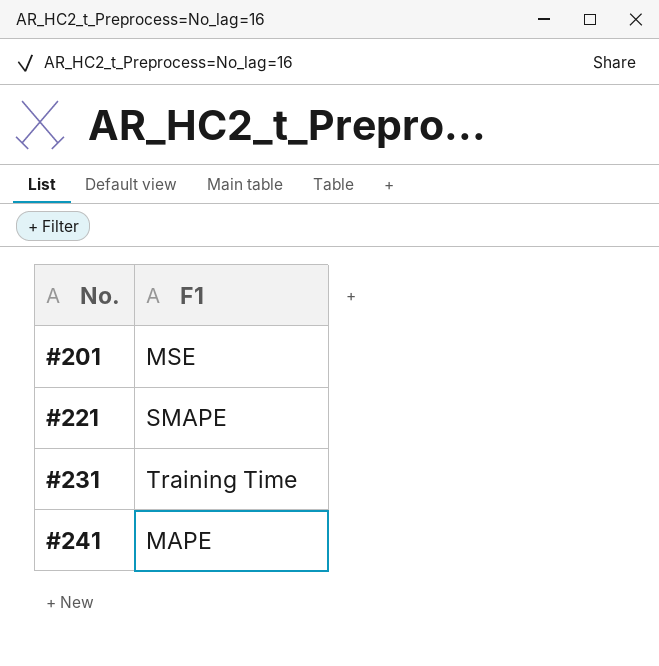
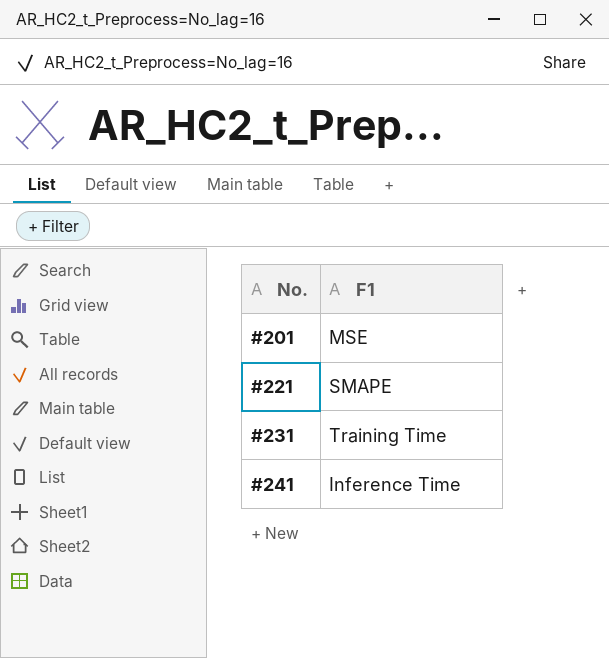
#241 | F1: MAPE -> Inference Time

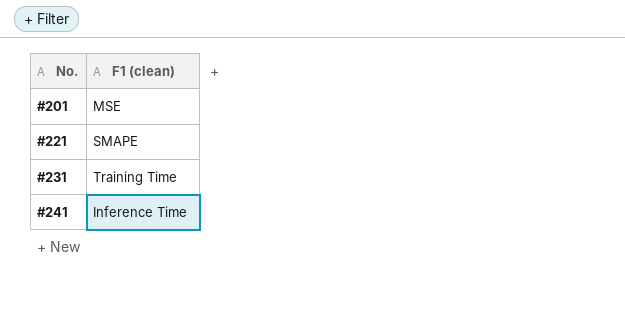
column name: F1 -> F1 (clean)

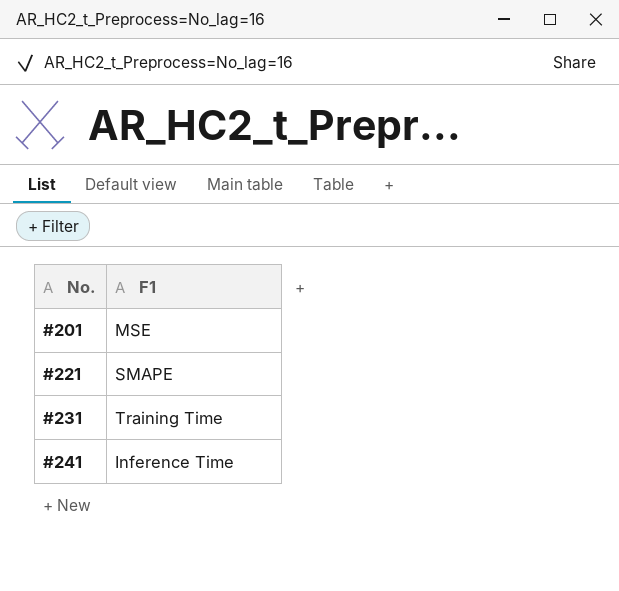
column name: F1 (clean) -> F1

